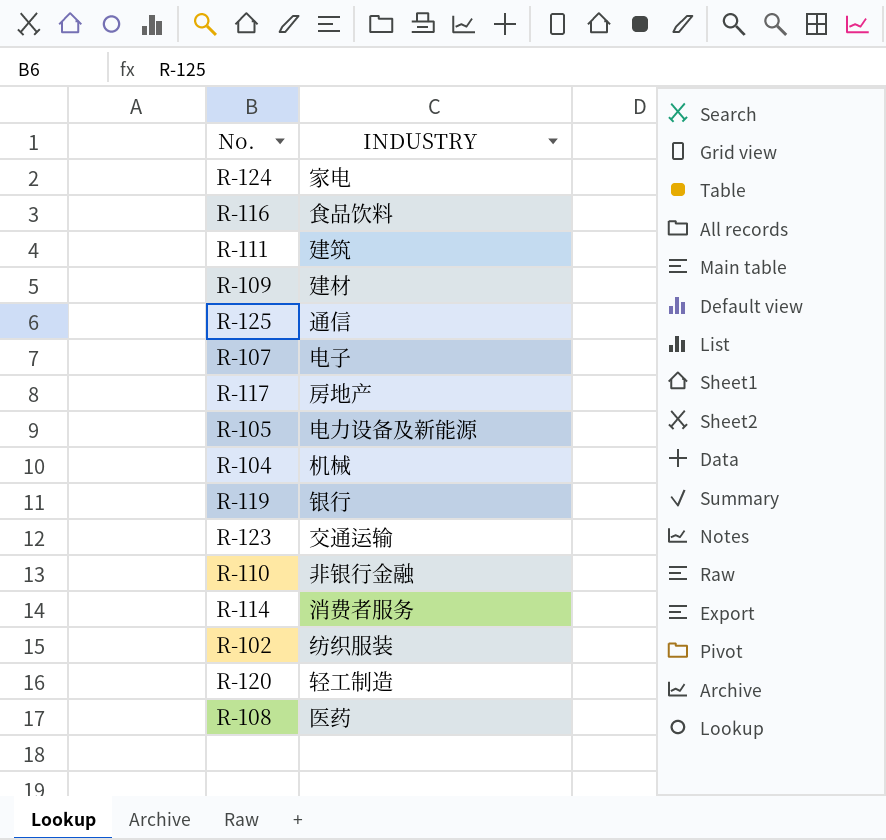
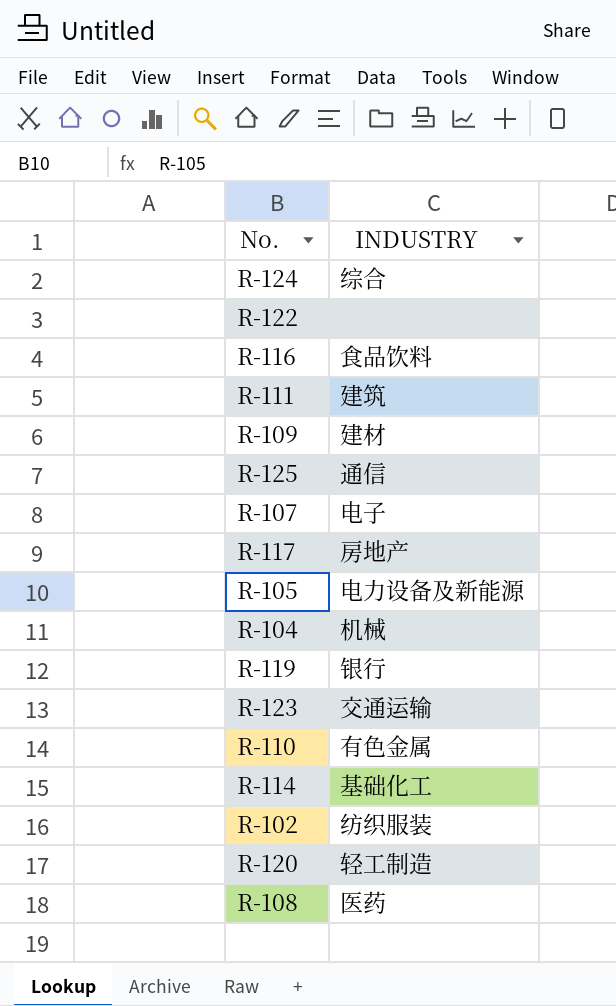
R-124 | INDUSTRY: 家电 -> 综合
row R-122: none -> none
R-110 | INDUSTRY: 非银行金融 -> 有色金属
R-114 | INDUSTRY: 消费者服务 -> 基础化工

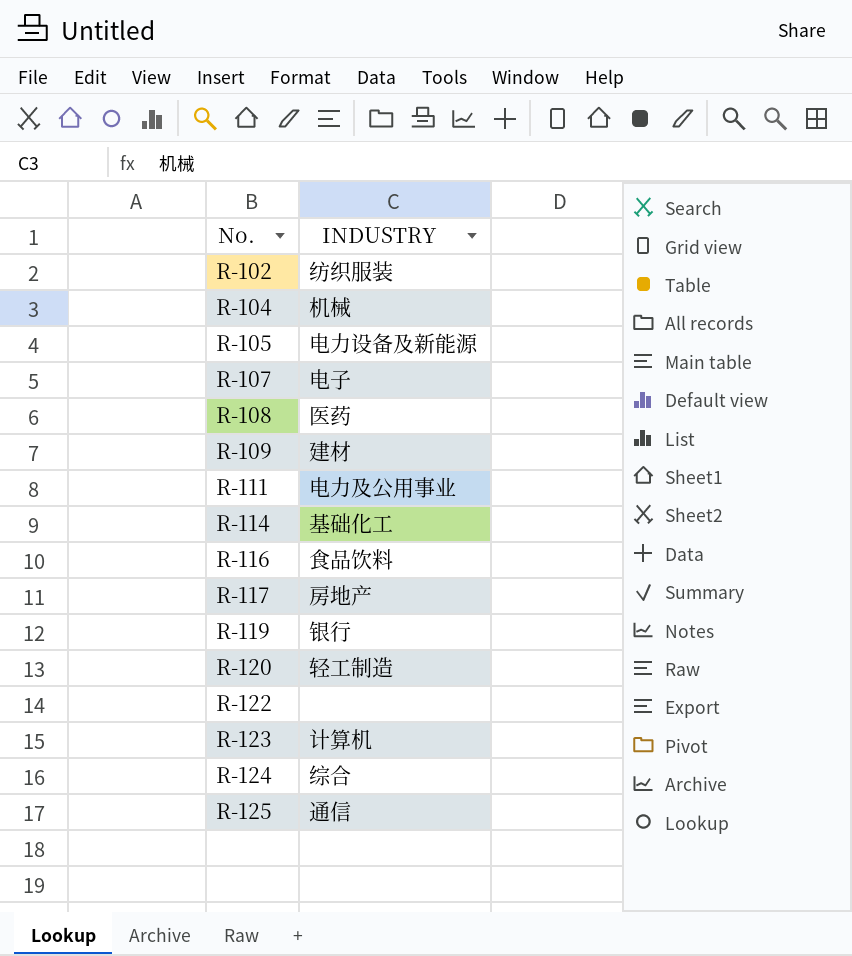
row order: none -> No. ascending
row R-110: 有色金属 -> none
R-111 | INDUSTRY: 建筑 -> 电力及公用事业
R-123 | INDUSTRY: 交通运输 -> 计算机

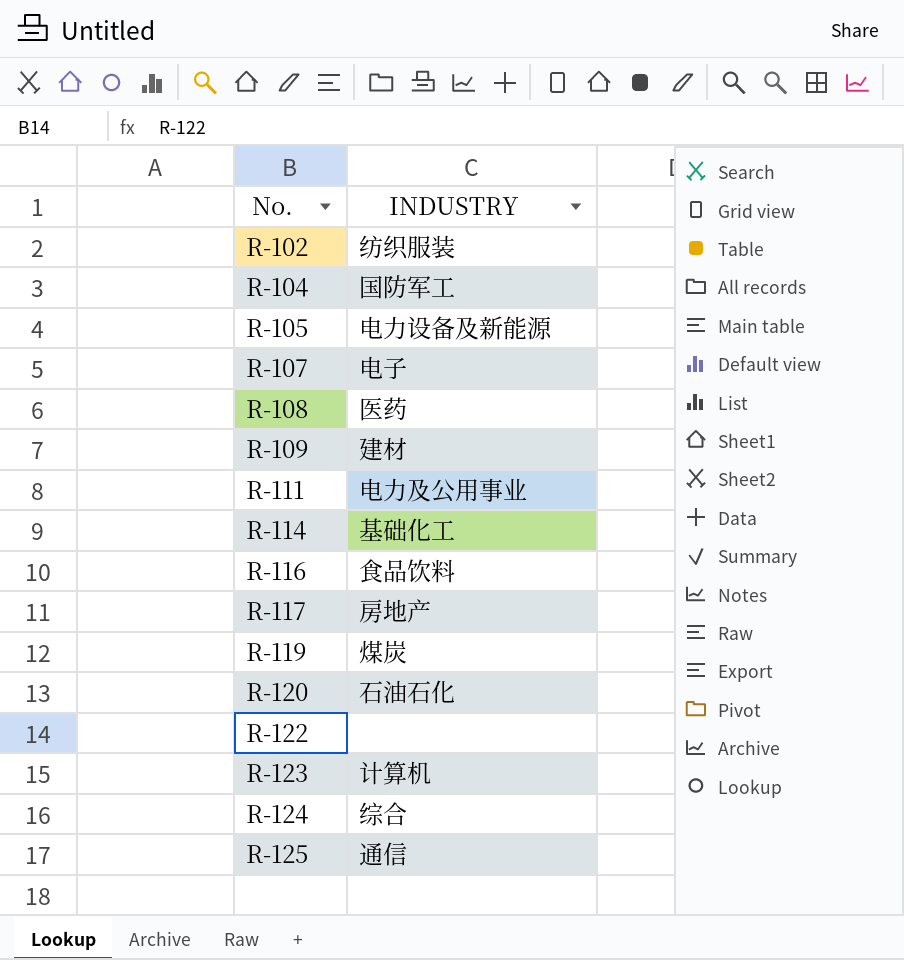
R-104 | INDUSTRY: 机械 -> 国防军工
R-119 | INDUSTRY: 银行 -> 煤炭
R-120 | INDUSTRY: 轻工制造 -> 石油石化

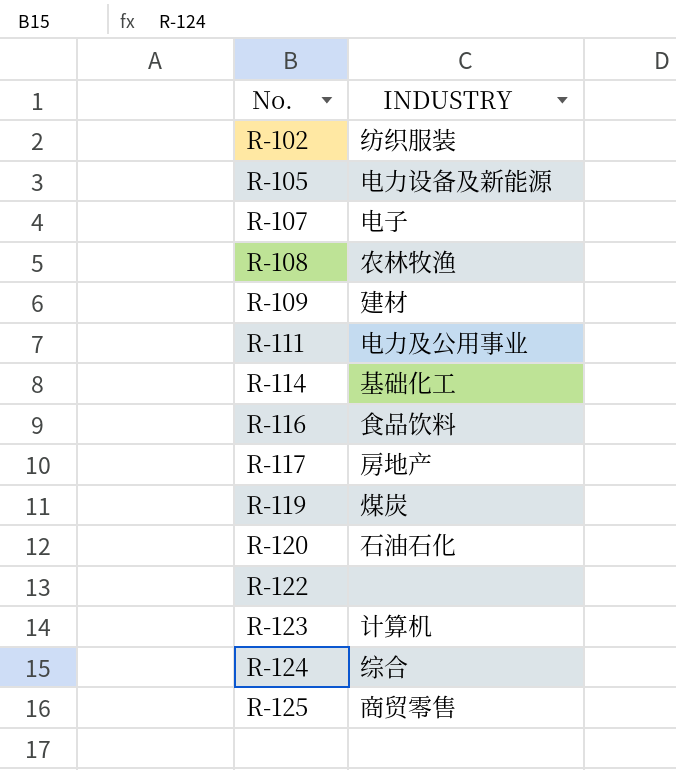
row R-104: 国防军工 -> none
R-108 | INDUSTRY: 医药 -> 农林牧渔
R-125 | INDUSTRY: 通信 -> 商贸零售

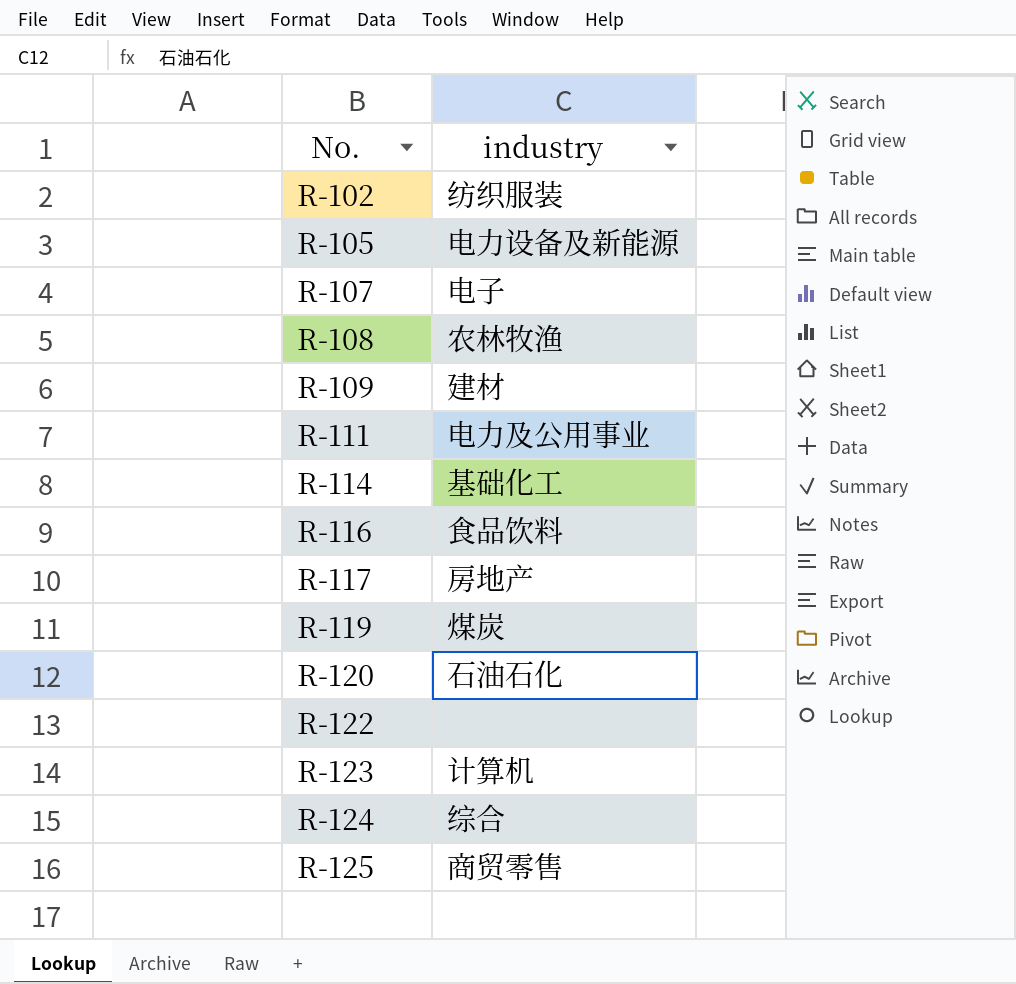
column name: INDUSTRY -> industry

